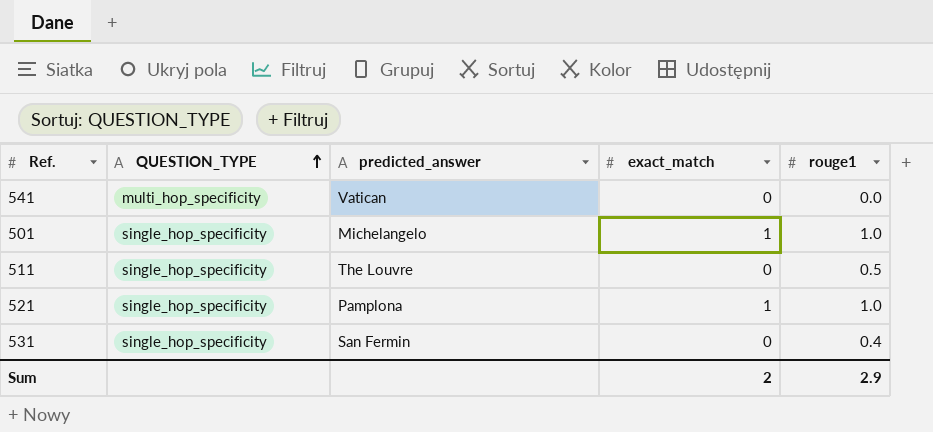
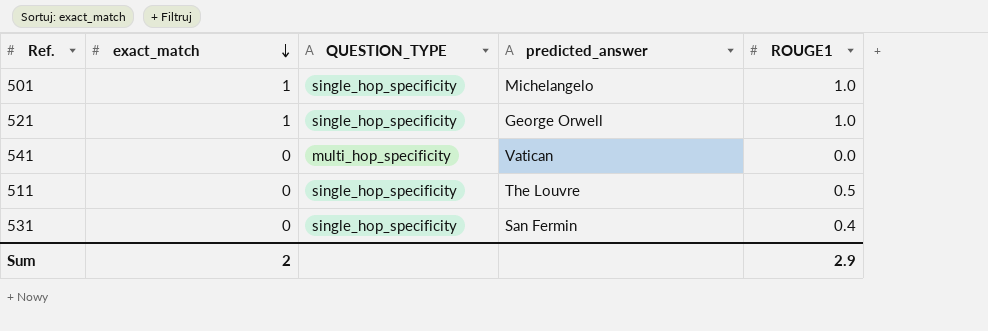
row order: QUESTION_TYPE ascending -> exact_match descending
column exact_match | position: 4 -> 2
column name: rouge1 -> ROUGE1
521 | predicted_answer: Pamplona -> George Orwell

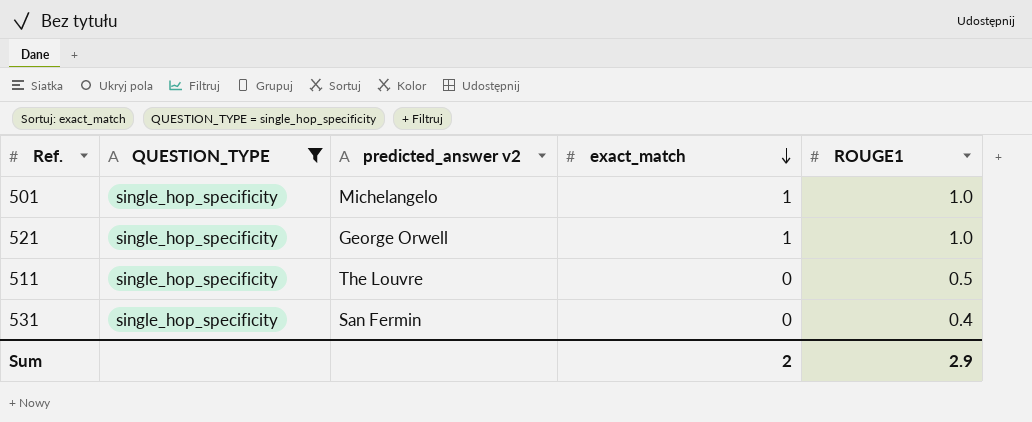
filter: none -> QUESTION_TYPE = single_hop_specificity
column name: predicted_answer -> predicted_answer v2
column exact_match | position: 2 -> 4

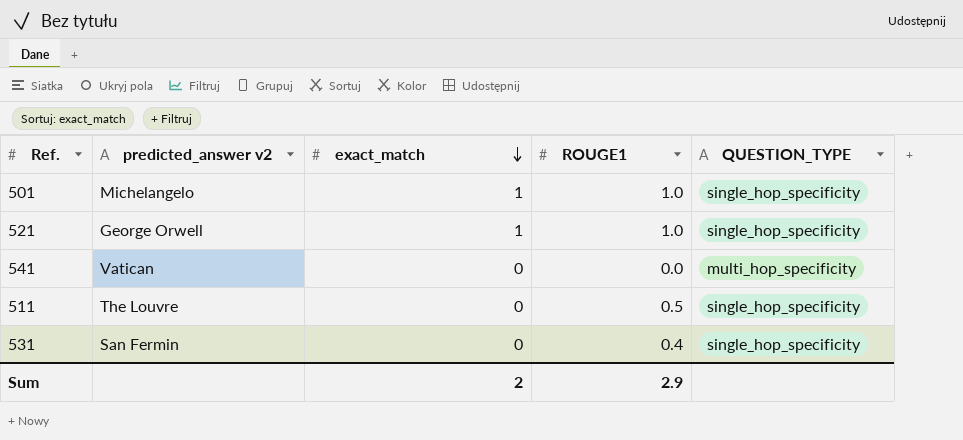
filter: QUESTION_TYPE = single_hop_specificity -> none
column QUESTION_TYPE | position: 2 -> 5

